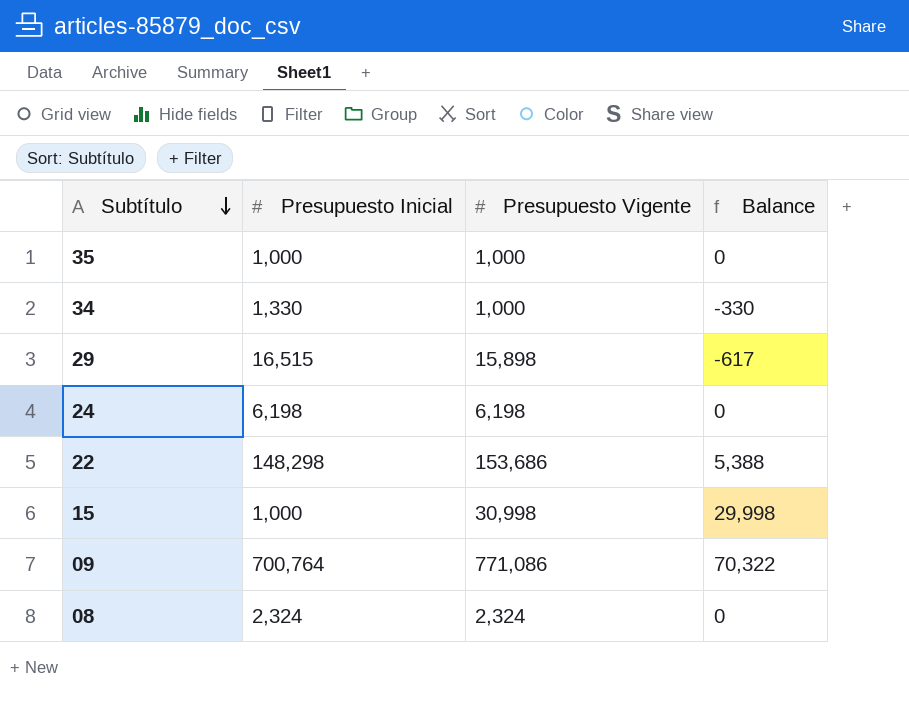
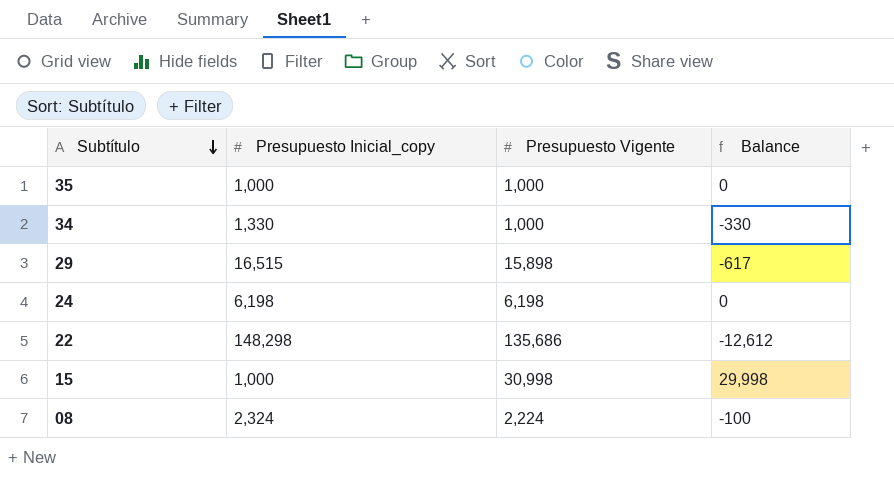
column name: Presupuesto Inicial -> Presupuesto Inicial_copy
row 09: 700,764 | 771,086 | 70,322 -> none
22 | Presupuesto Vigente: 153,686 -> 135,686
22 | Balance: 5,388 -> -12,612
08 | Presupuesto Vigente: 2,324 -> 2,224
08 | Balance: 0 -> -100

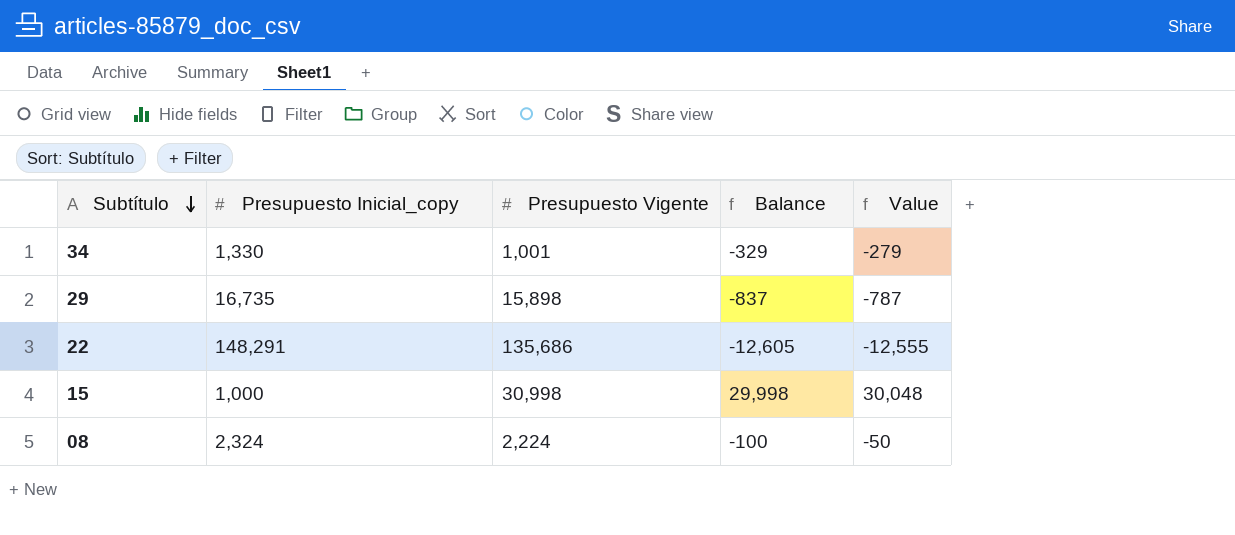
column Value | formula: none -> [Balance] + 50
row 35: 1,000 | 1,000 | 0 -> none
row 24: 6,198 | 6,198 | 0 -> none
34 | Presupuesto Vigente: 1,000 -> 1,001
34 | Balance: -330 -> -329
29 | Presupuesto Inicial_copy: 16,515 -> 16,735
29 | Balance: -617 -> -837
22 | Presupuesto Inicial_copy: 148,298 -> 148,291
22 | Balance: -12,612 -> -12,605

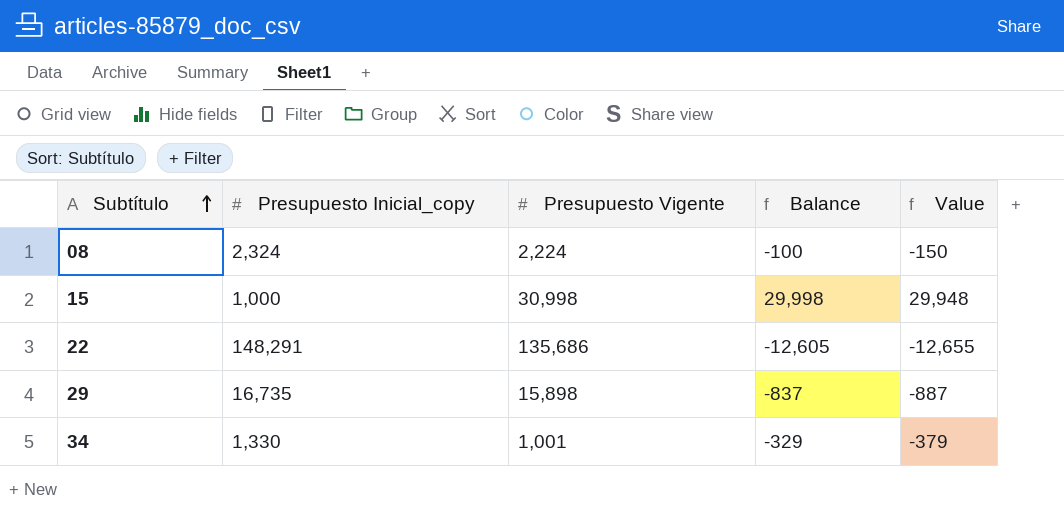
row order: Subtítulo descending -> Subtítulo ascending
column Value | formula: [Balance] + 50 -> [Balance] - 50

